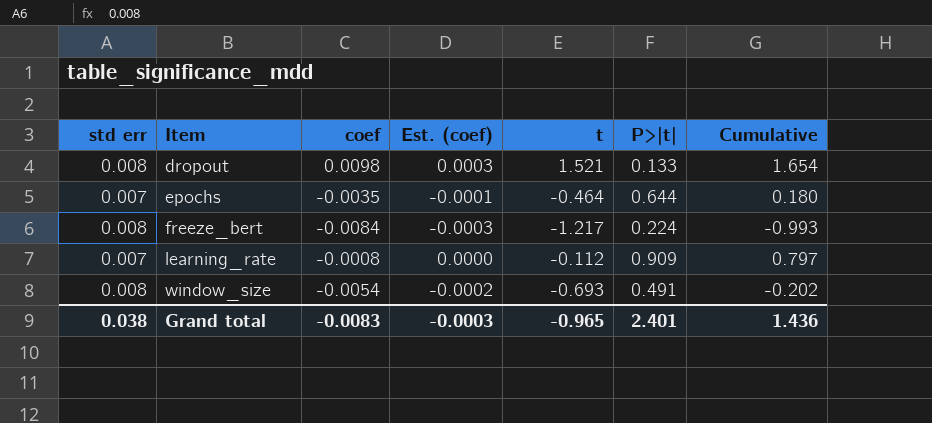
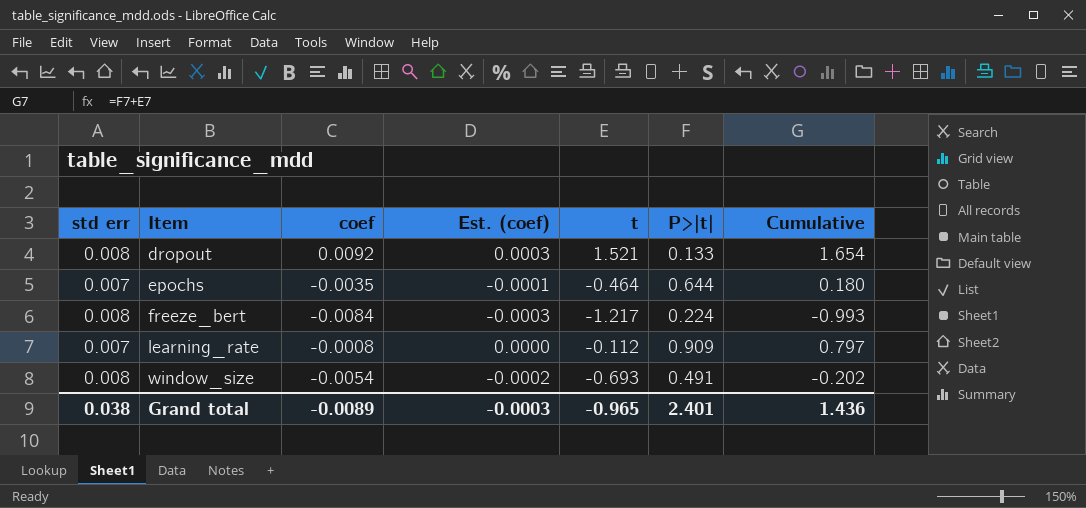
dropout | coef: 0.0098 -> 0.0092
Grand total | coef: -0.0083 -> -0.0089

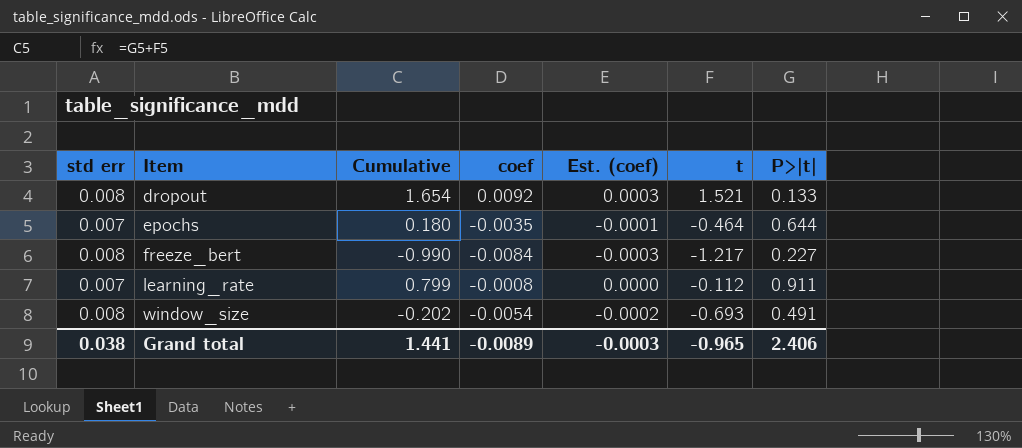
column Cumulative | position: 7 -> 3
freeze_bert | Cumulative: -0.993 -> -0.990
freeze_bert | P>|t|: 0.224 -> 0.227
learning_rate | Cumulative: 0.797 -> 0.799
learning_rate | P>|t|: 0.909 -> 0.911
Grand total | Cumulative: 1.436 -> 1.441
Grand total | P>|t|: 2.401 -> 2.406

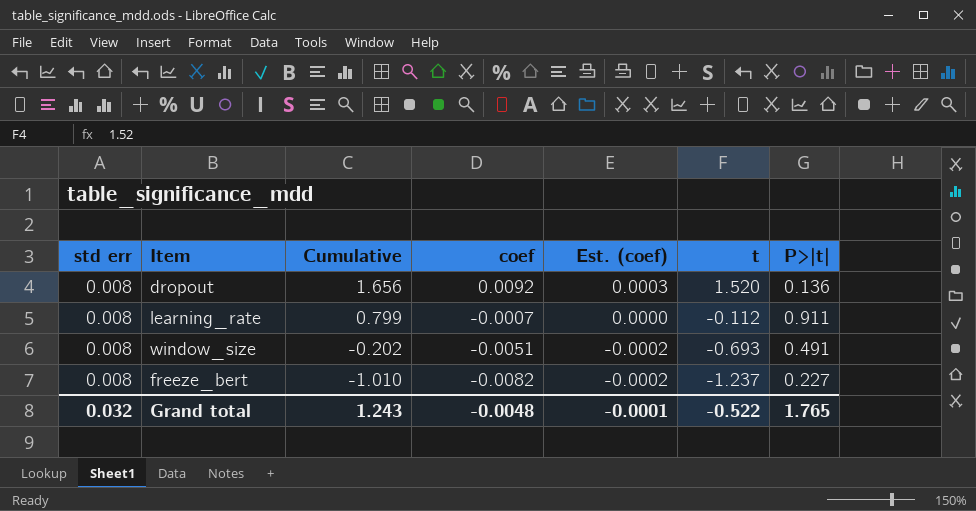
row order: Item ascending -> Cumulative descending
row epochs: 0.007 | 0.180 | -0.0035 | -0.0001 | -0.464 | 0.644 -> none
dropout | Cumulative: 1.654 -> 1.656
dropout | t: 1.521 -> 1.520
dropout | P>|t|: 0.133 -> 0.136
learning_rate | std err: 0.007 -> 0.008
learning_rate | coef: -0.0008 -> -0.0007
window_size | coef: -0.0054 -> -0.0051
freeze_bert | Cumulative: -0.990 -> -1.010
freeze_bert | coef: -0.0084 -> -0.0082
freeze_bert | Est. (coef): -0.0003 -> -0.0002
freeze_bert | t: -1.217 -> -1.237
Grand total | std err: 0.038 -> 0.032
Grand total | Cumulative: 1.441 -> 1.243
Grand total | coef: -0.0089 -> -0.0048
Grand total | Est. (coef): -0.0003 -> -0.0001
Grand total | t: -0.965 -> -0.522
Grand total | P>|t|: 2.406 -> 1.765

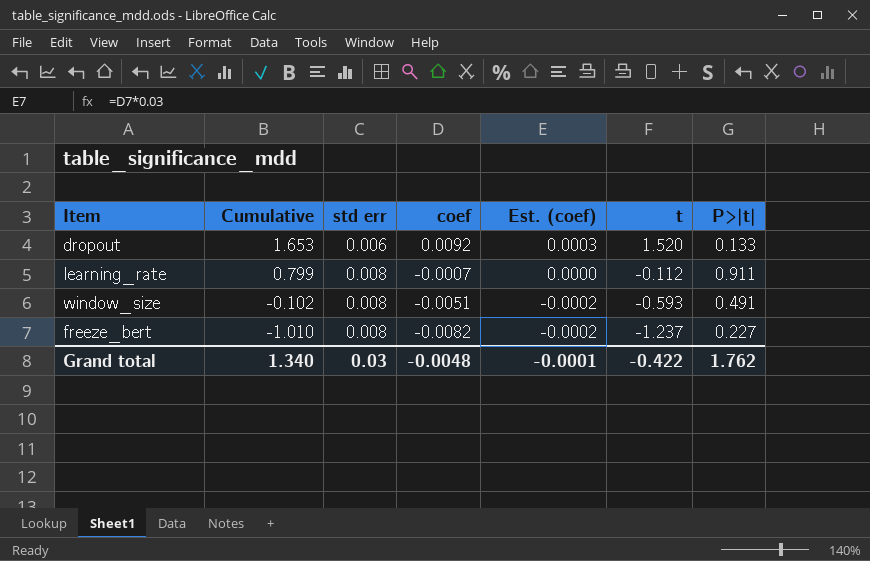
column std err | position: 1 -> 3
dropout | Cumulative: 1.656 -> 1.653
dropout | std err: 0.008 -> 0.006
dropout | P>|t|: 0.136 -> 0.133
window_size | Cumulative: -0.202 -> -0.102
window_size | t: -0.693 -> -0.593
Grand total | Cumulative: 1.243 -> 1.340
Grand total | std err: 0.032 -> 0.03
Grand total | t: -0.522 -> -0.422
Grand total | P>|t|: 1.765 -> 1.762

